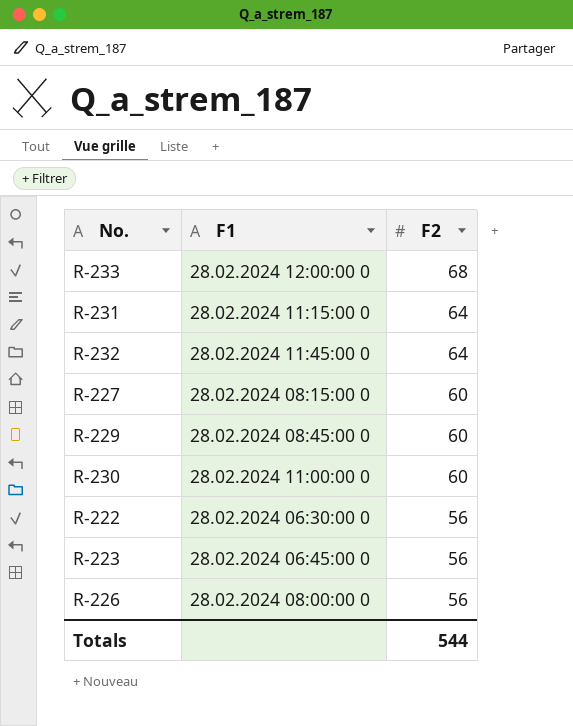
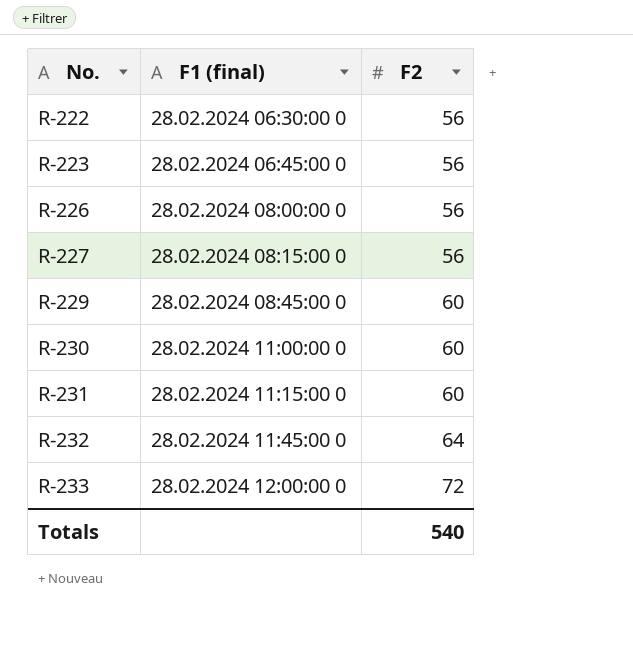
row order: F2 descending -> No. ascending
column name: F1 -> F1 (final)
R-227 | F2: 60 -> 56
R-231 | F2: 64 -> 60
R-233 | F2: 68 -> 72
Totals | F2: 544 -> 540

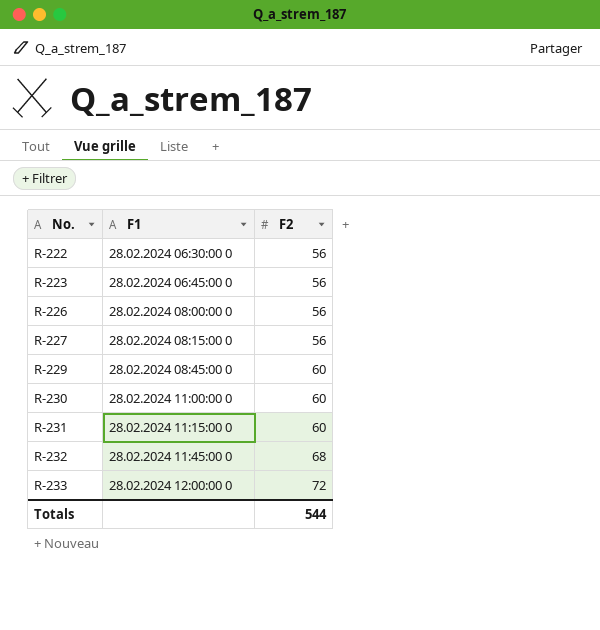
column name: F1 (final) -> F1
R-232 | F2: 64 -> 68
Totals | F2: 540 -> 544

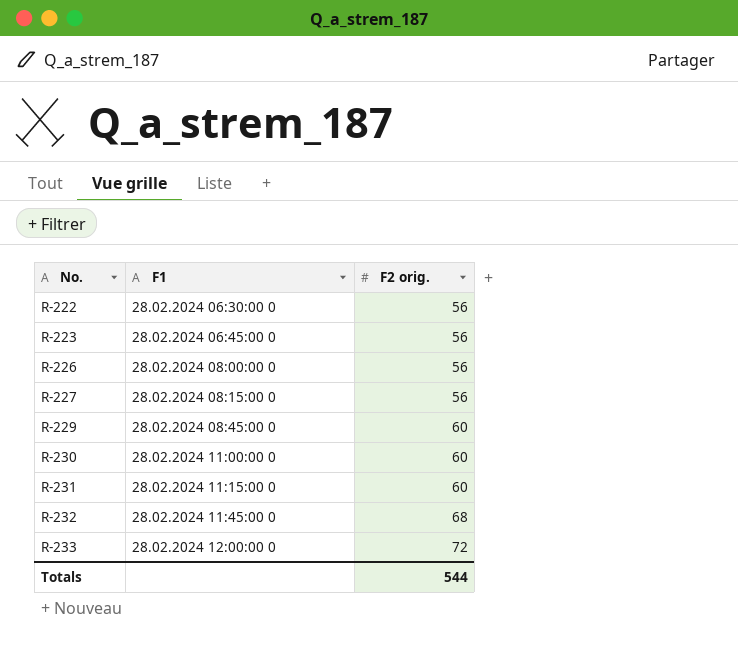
column name: F2 -> F2 orig.

